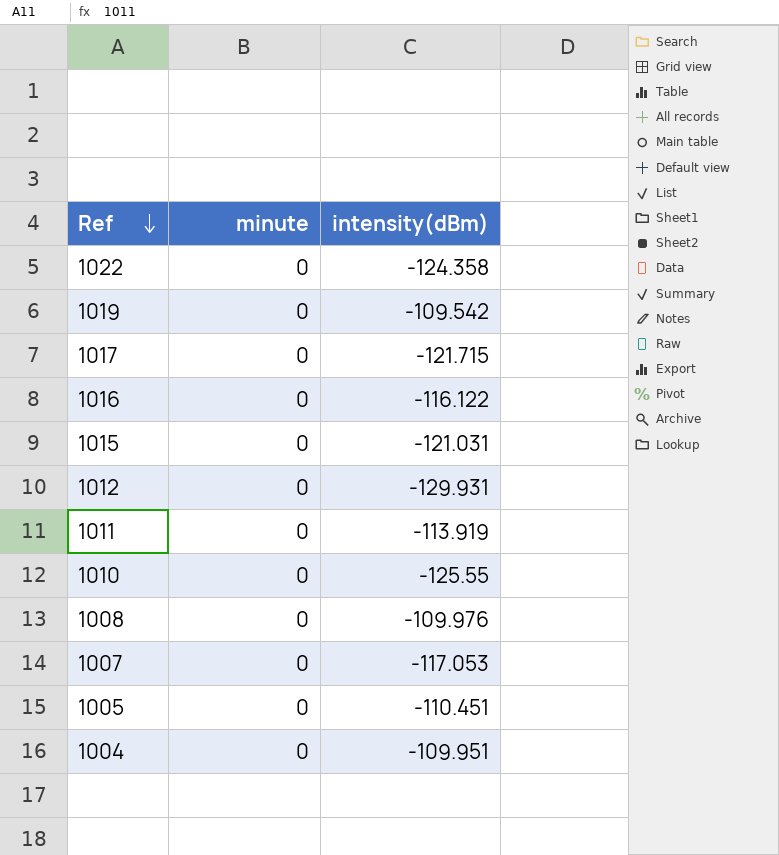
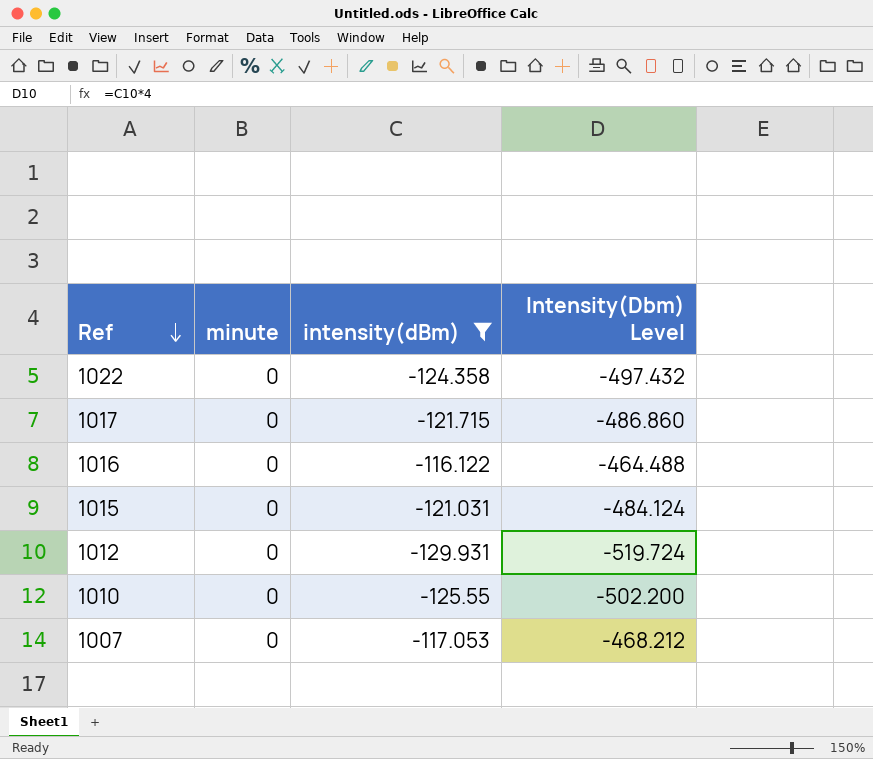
filter: none -> intensity(dBm) <= -116.122
column Intensity(Dbm) Level | formula: none -> [intensity(dBm)] * 4

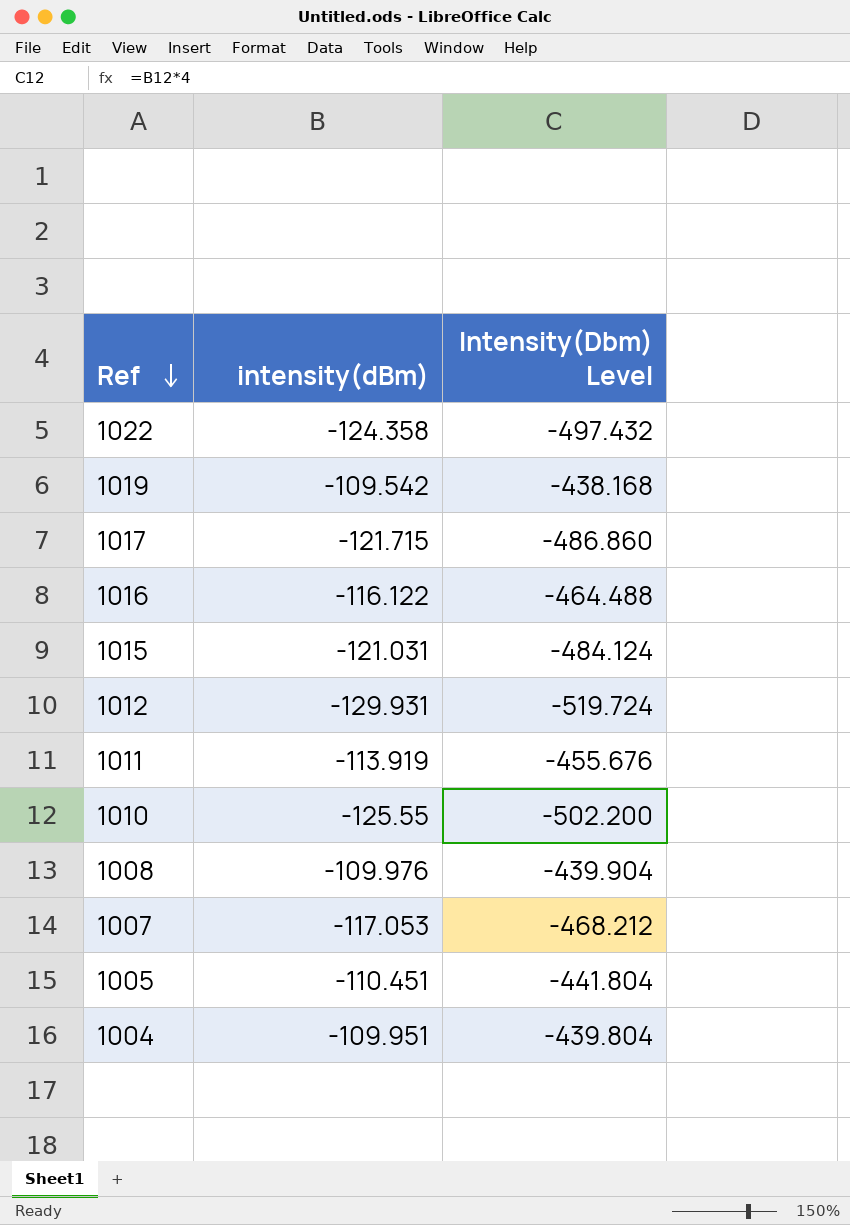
filter: intensity(dBm) <= -116.122 -> none
column minute | position: 2 -> none

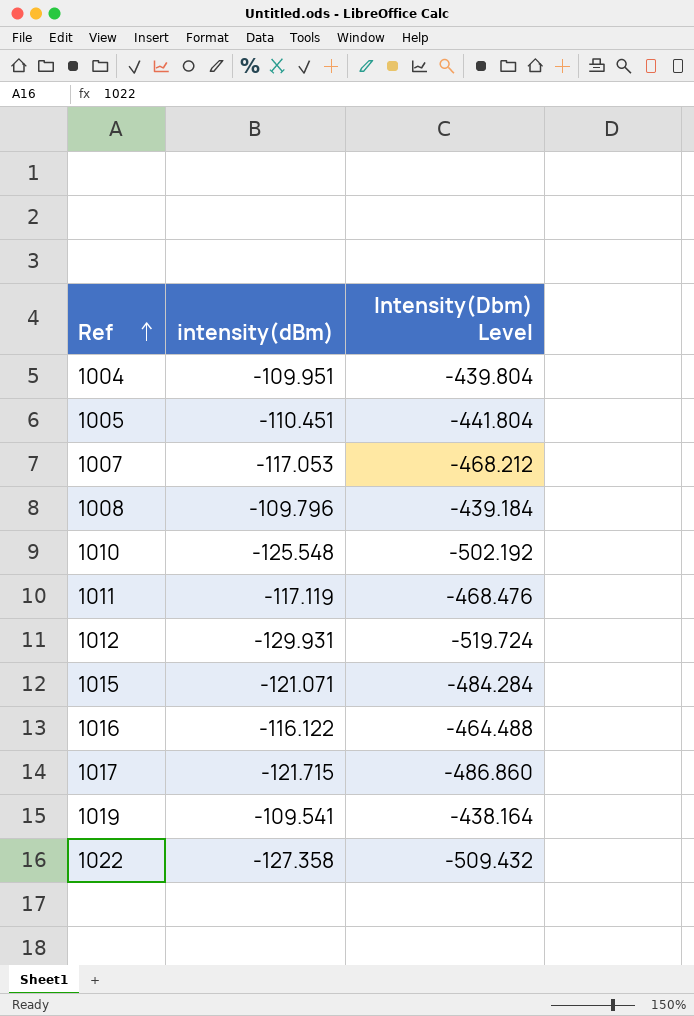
row order: Ref descending -> Ref ascending
1008 | intensity(dBm): -109.976 -> -109.796
1008 | Intensity(Dbm) Level: -439.904 -> -439.184
1010 | intensity(dBm): -125.55 -> -125.548
1010 | Intensity(Dbm) Level: -502.200 -> -502.192
1011 | intensity(dBm): -113.919 -> -117.119
1011 | Intensity(Dbm) Level: -455.676 -> -468.476
1015 | intensity(dBm): -121.031 -> -121.071
1015 | Intensity(Dbm) Level: -484.124 -> -484.284
1019 | intensity(dBm): -109.542 -> -109.541
1019 | Intensity(Dbm) Level: -438.168 -> -438.164
1022 | intensity(dBm): -124.358 -> -127.358
1022 | Intensity(Dbm) Level: -497.432 -> -509.432

